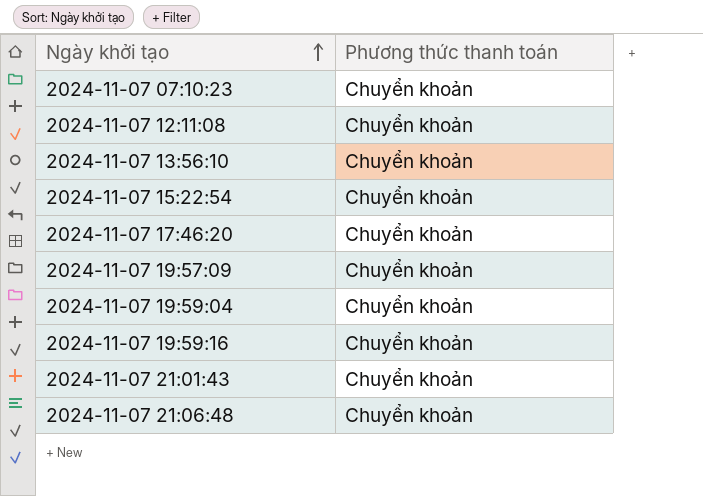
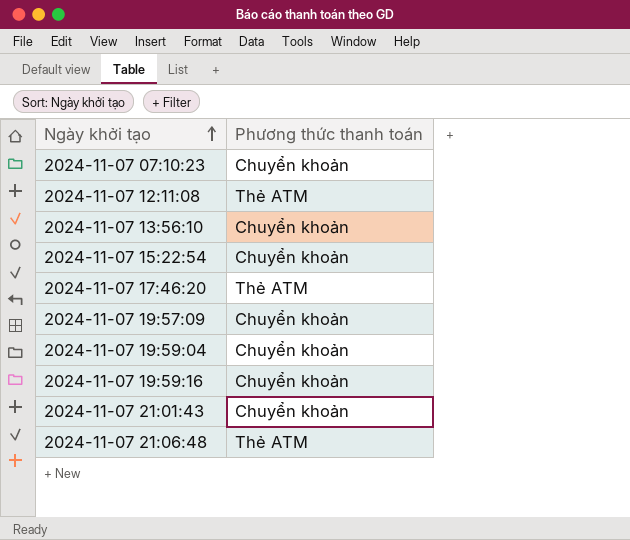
2024-11-07 12:11:08 | Phương thức thanh toán: Chuyển khoản -> Thẻ ATM
2024-11-07 17:46:20 | Phương thức thanh toán: Chuyển khoản -> Thẻ ATM
2024-11-07 21:06:48 | Phương thức thanh toán: Chuyển khoản -> Thẻ ATM

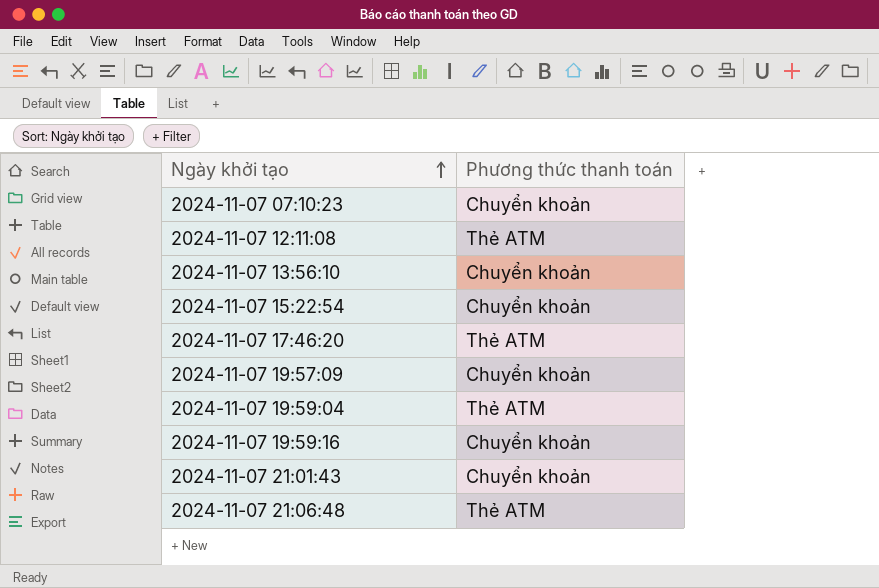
2024-11-07 19:59:04 | Phương thức thanh toán: Chuyển khoản -> Thẻ ATM

